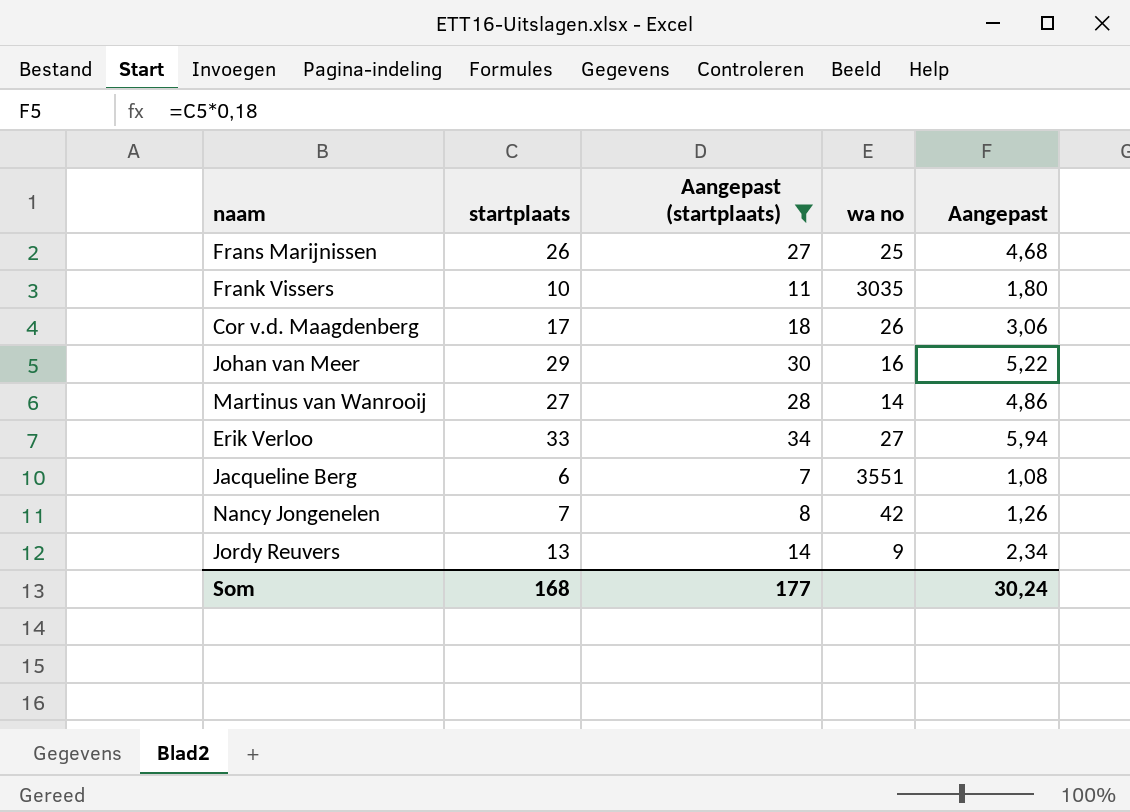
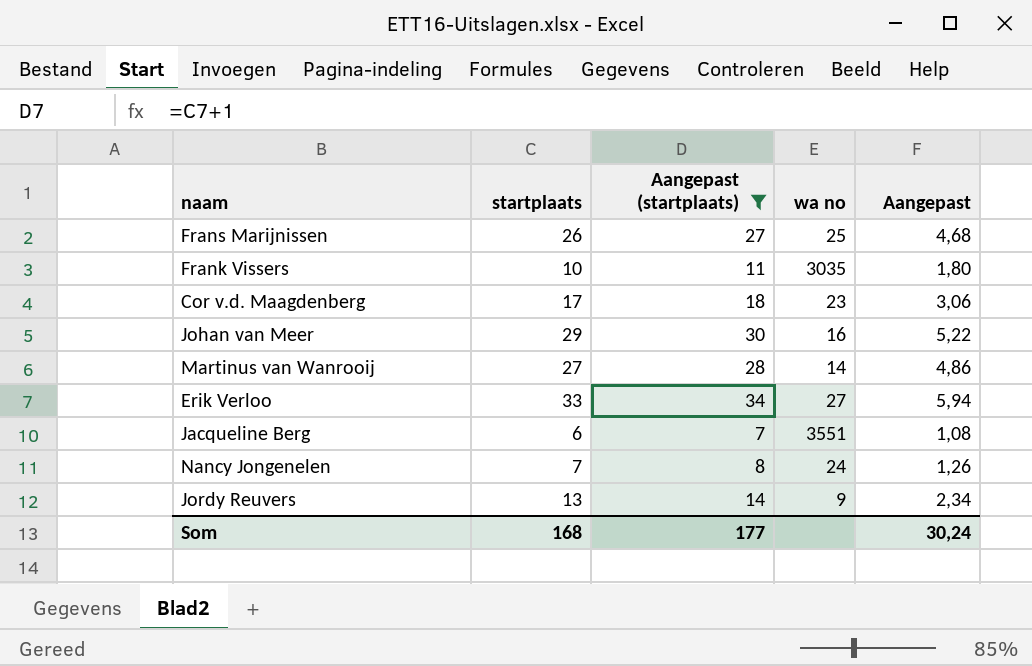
Cor v.d. Maagdenberg | wa no: 26 -> 23
Nancy Jongenelen | wa no: 42 -> 24

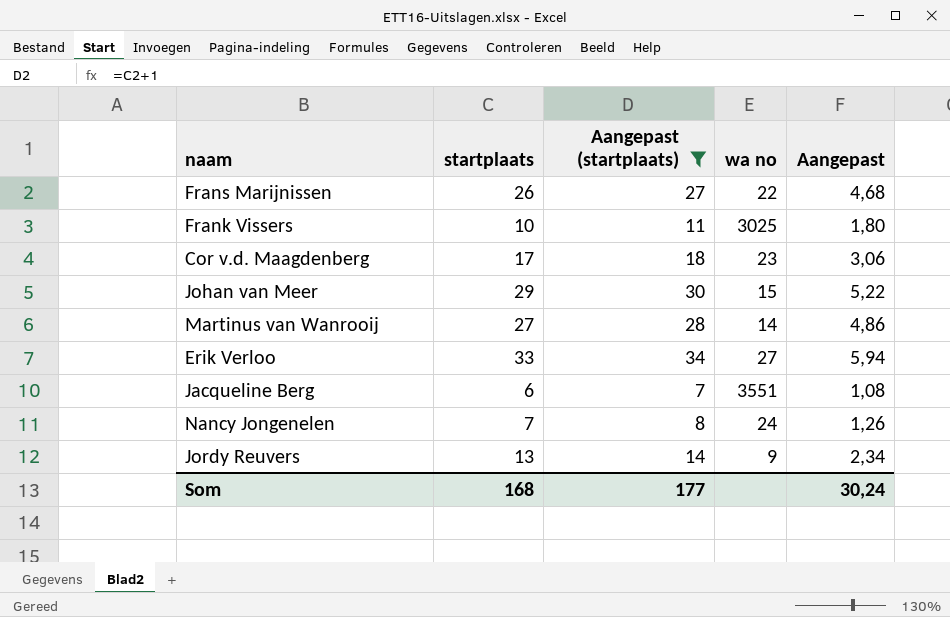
Frans Marijnissen | wa no: 25 -> 22
Frank Vissers | wa no: 3035 -> 3025
Johan van Meer | wa no: 16 -> 15

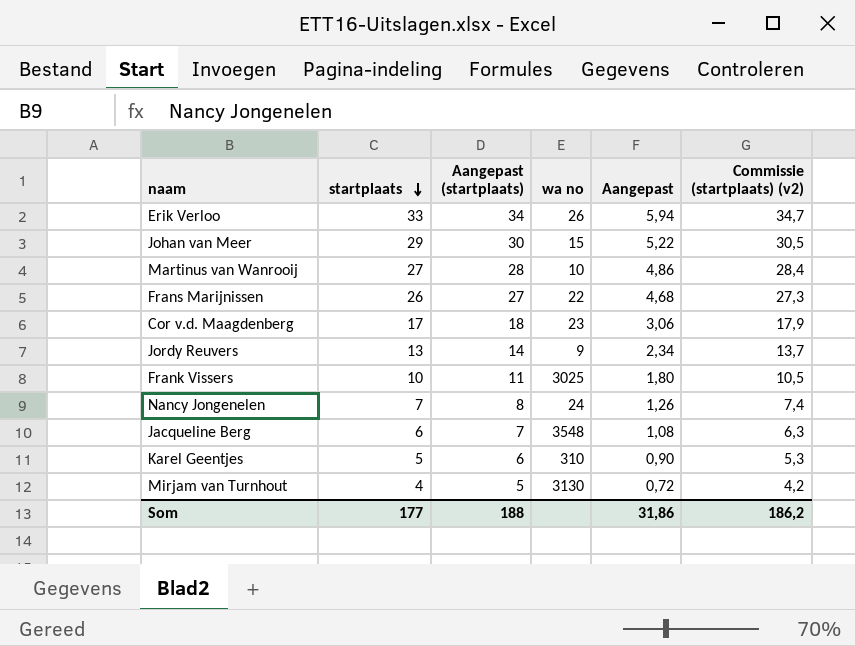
filter: Aangepast (startplaats) >= 7 -> none
row order: none -> startplaats descending
column Commissie (startplaats) (v2) | formula: none -> [startplaats] * 1,05
Erik Verloo | wa no: 27 -> 26
Martinus van Wanrooij | wa no: 14 -> 10
Jacqueline Berg | wa no: 3551 -> 3548
Som | startplaats: 168 -> 177
Som | Aangepast (startplaats): 177 -> 188
Som | Aangepast: 30,24 -> 31,86

